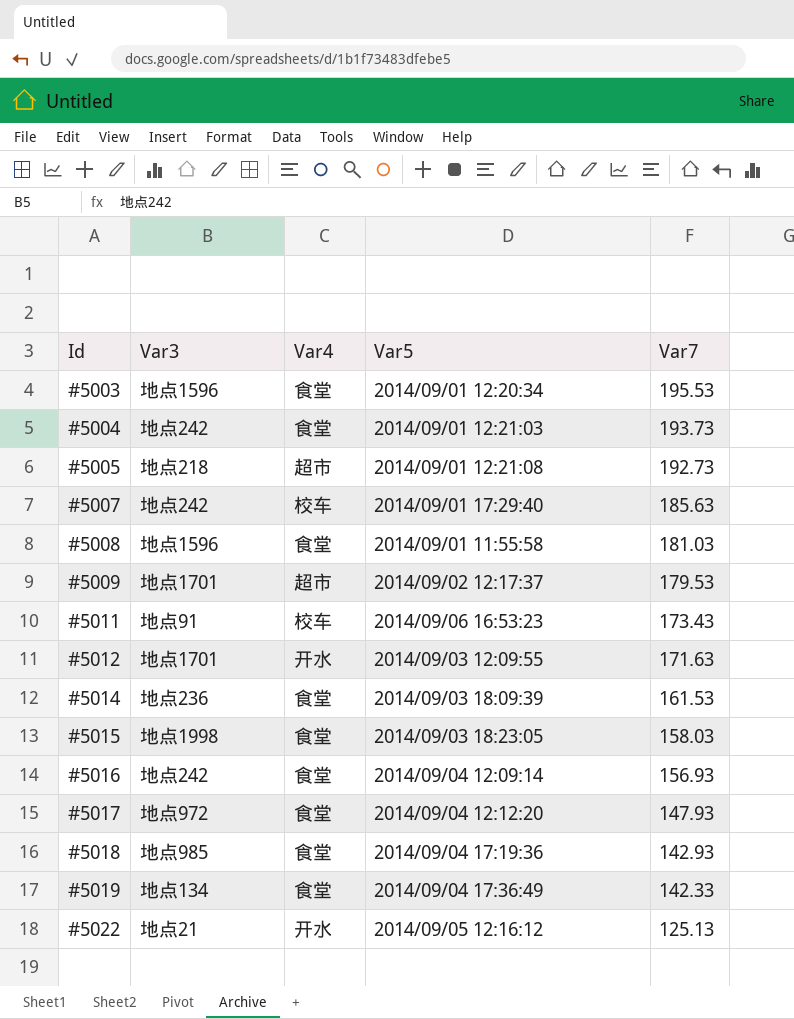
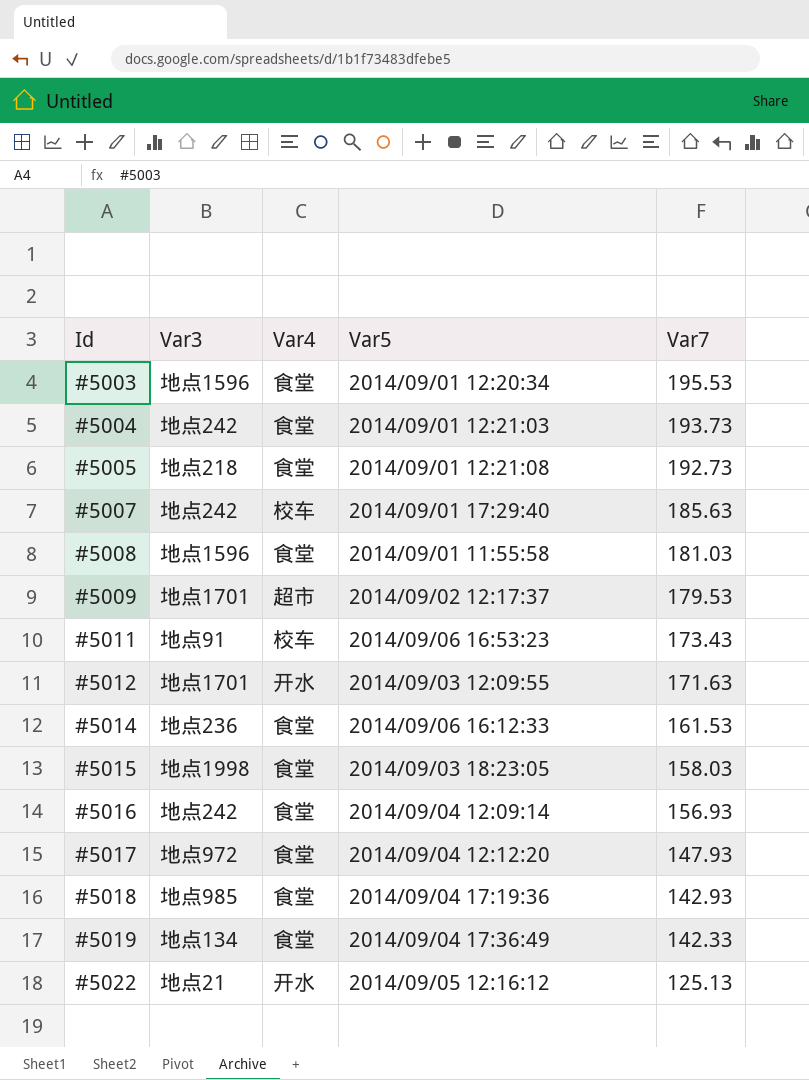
#5005 | Var4: 超市 -> 食堂
#5014 | Var5: 2014/09/03 18:09:39 -> 2014/09/06 16:12:33

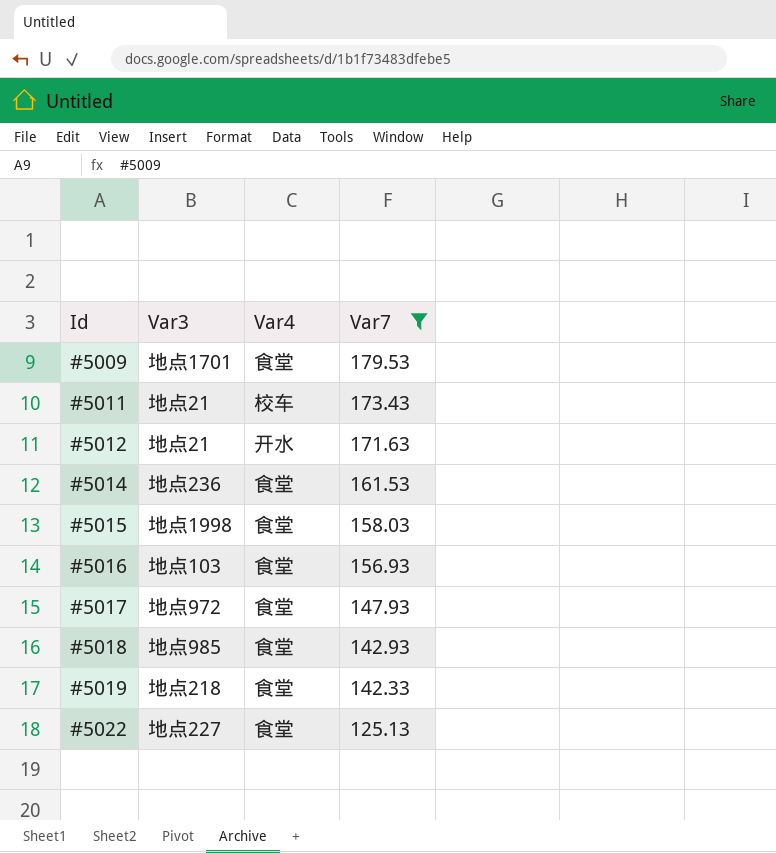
filter: none -> Var7 <= 179.53
column Var5 | position: 4 -> none
#5009 | Var4: 超市 -> 食堂
#5011 | Var3: 地点91 -> 地点21
#5012 | Var3: 地点1701 -> 地点21
#5016 | Var3: 地点242 -> 地点103
#5019 | Var3: 地点134 -> 地点218
#5022 | Var3: 地点21 -> 地点227
#5022 | Var4: 开水 -> 食堂

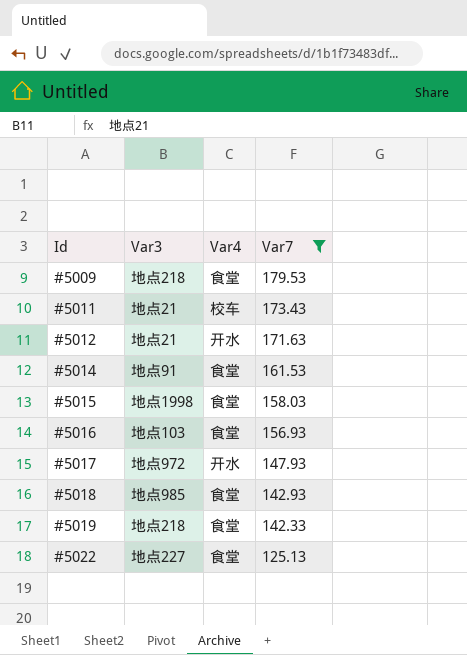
#5009 | Var3: 地点1701 -> 地点218
#5014 | Var3: 地点236 -> 地点91
#5017 | Var4: 食堂 -> 开水

